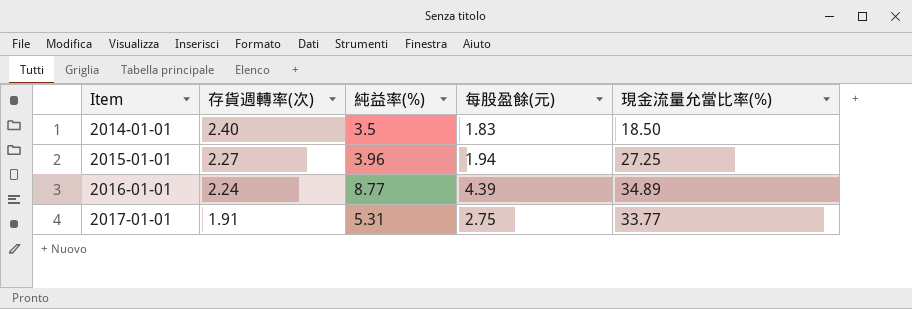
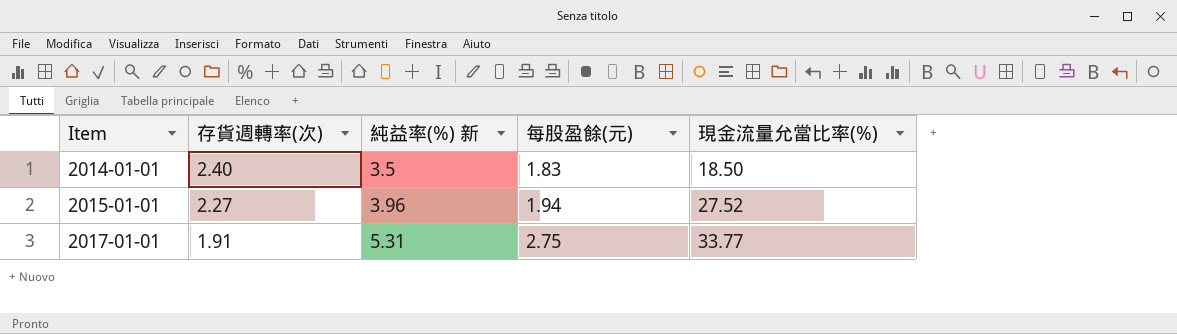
column name: 純益率(%) -> 純益率(%) 新
row 2016-01-01: 2.24 | 8.77 | 4.39 | 34.89 -> none
2015-01-01 | 現金流量允當比率(%): 27.25 -> 27.52

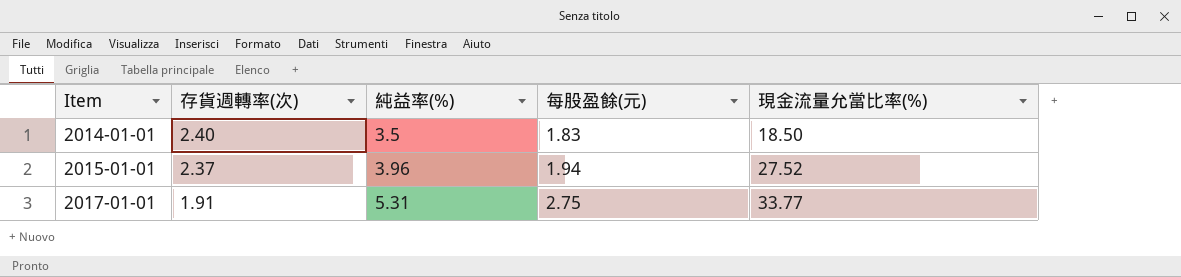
column name: 純益率(%) 新 -> 純益率(%)
2015-01-01 | 存貨週轉率(次): 2.27 -> 2.37

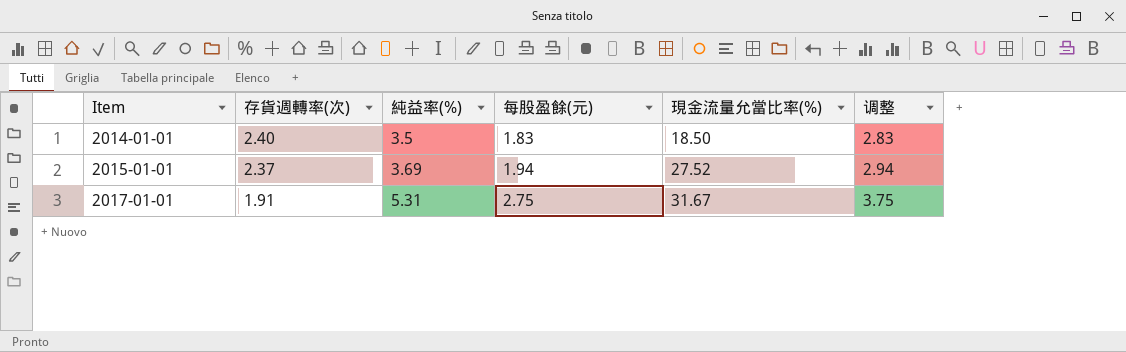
column 调整 | formula: none -> [每股盈餘(元)] + 1
2015-01-01 | 純益率(%): 3.96 -> 3.69
2017-01-01 | 現金流量允當比率(%): 33.77 -> 31.67

